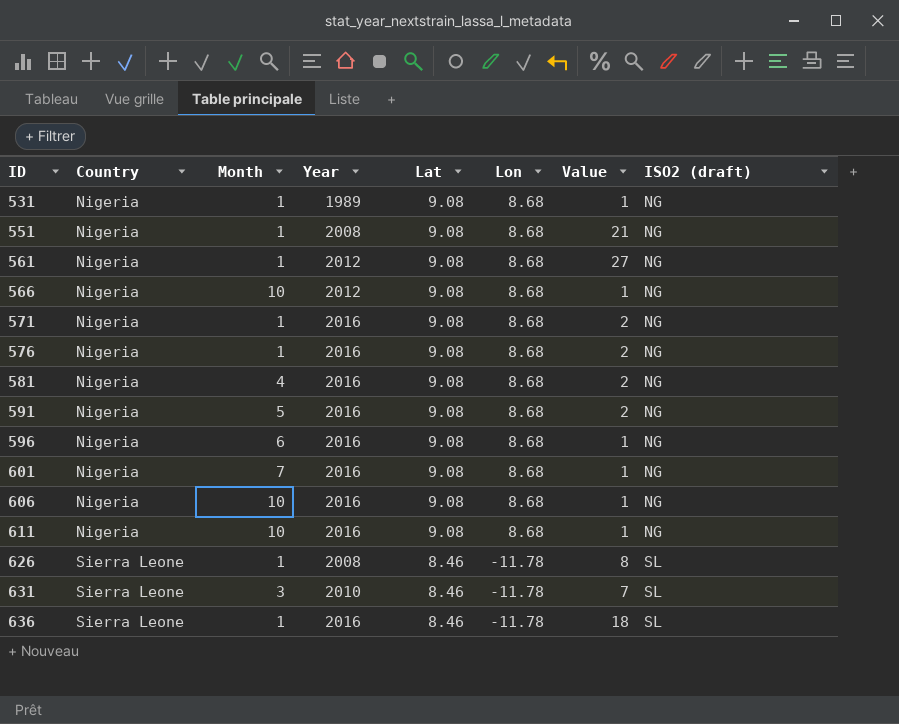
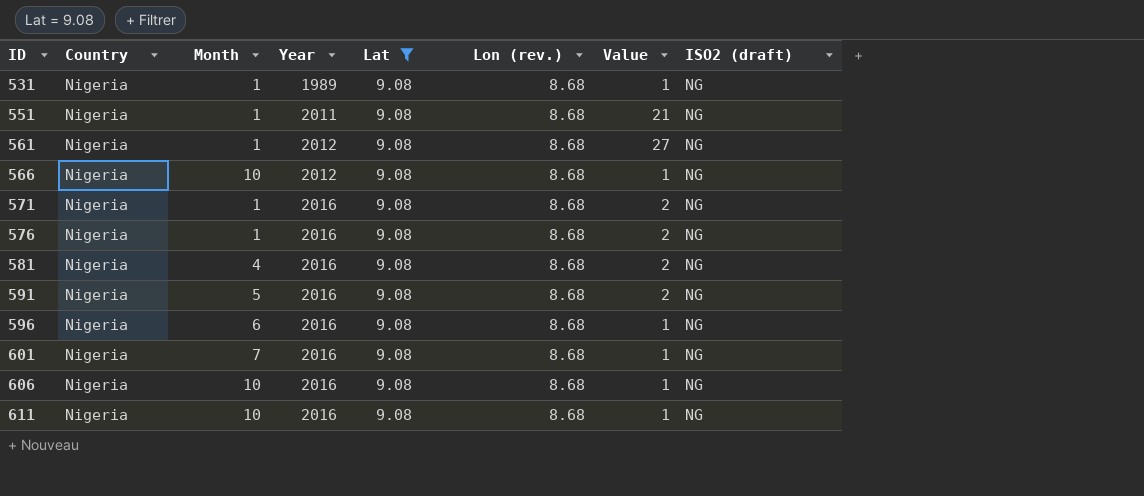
filter: none -> Lat = 9.08
column name: Lon -> Lon (rev.)
551 | Year: 2008 -> 2011

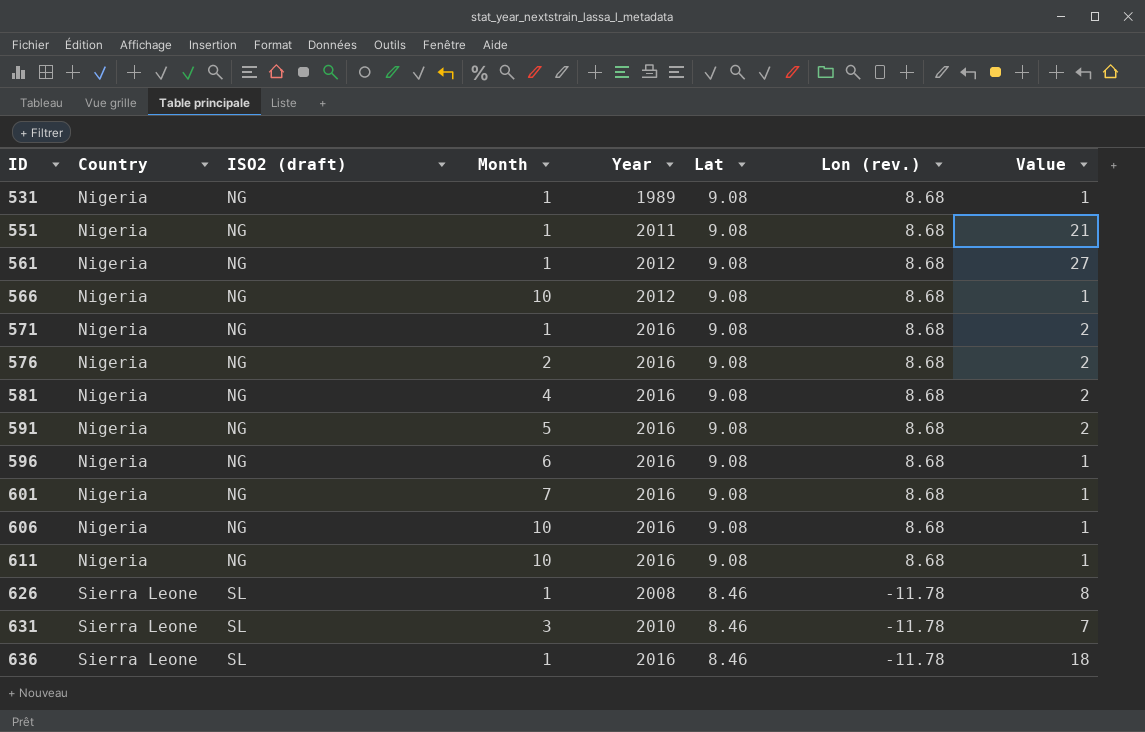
filter: Lat = 9.08 -> none
column ISO2 (draft) | position: 8 -> 3
576 | Month: 1 -> 2

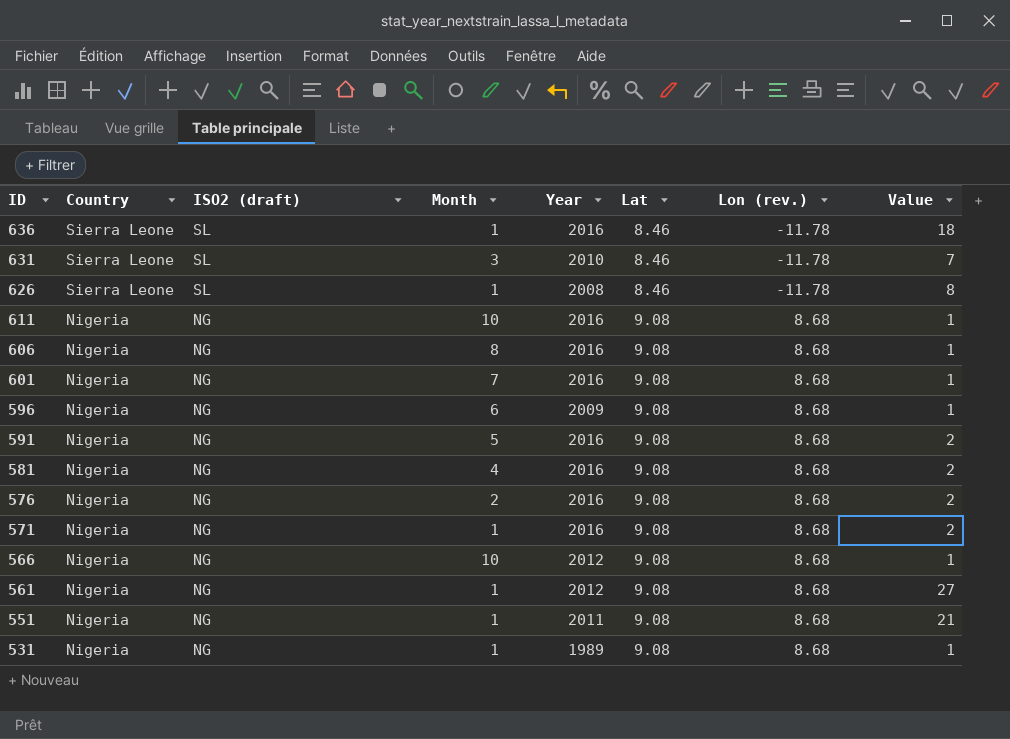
row order: ID ascending -> ID descending
606 | Month: 10 -> 8
596 | Year: 2016 -> 2009

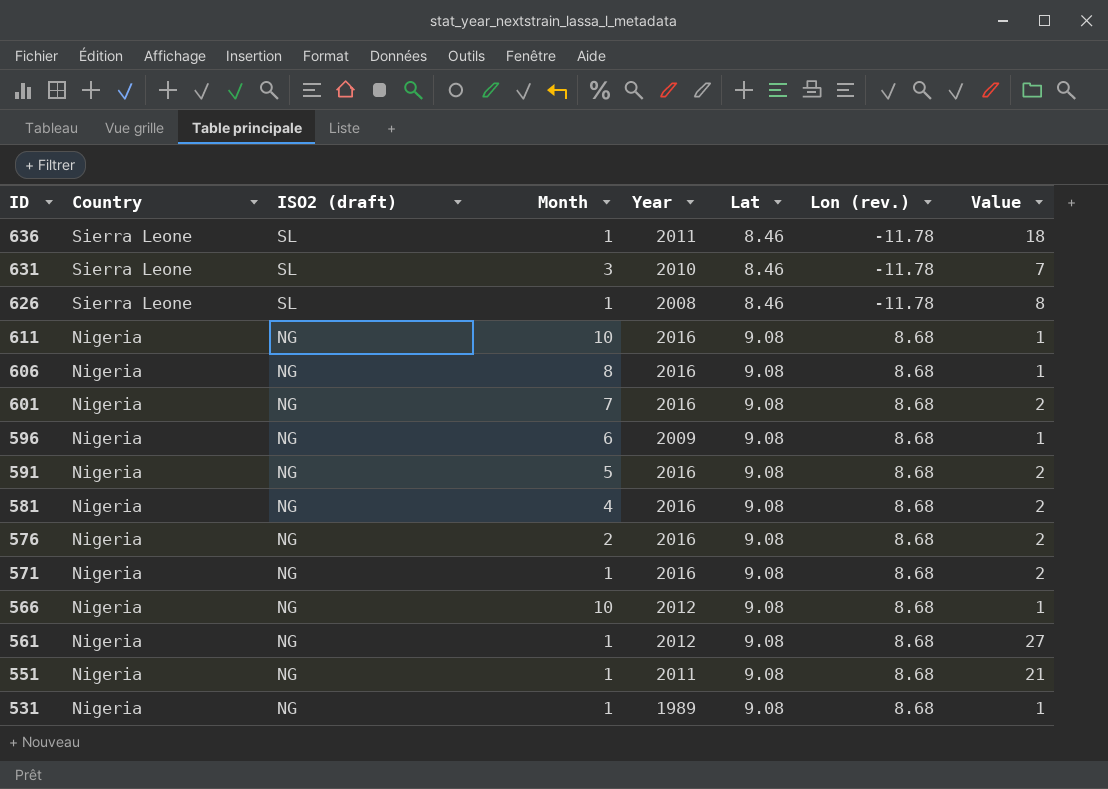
636 | Year: 2016 -> 2011
601 | Value: 1 -> 2

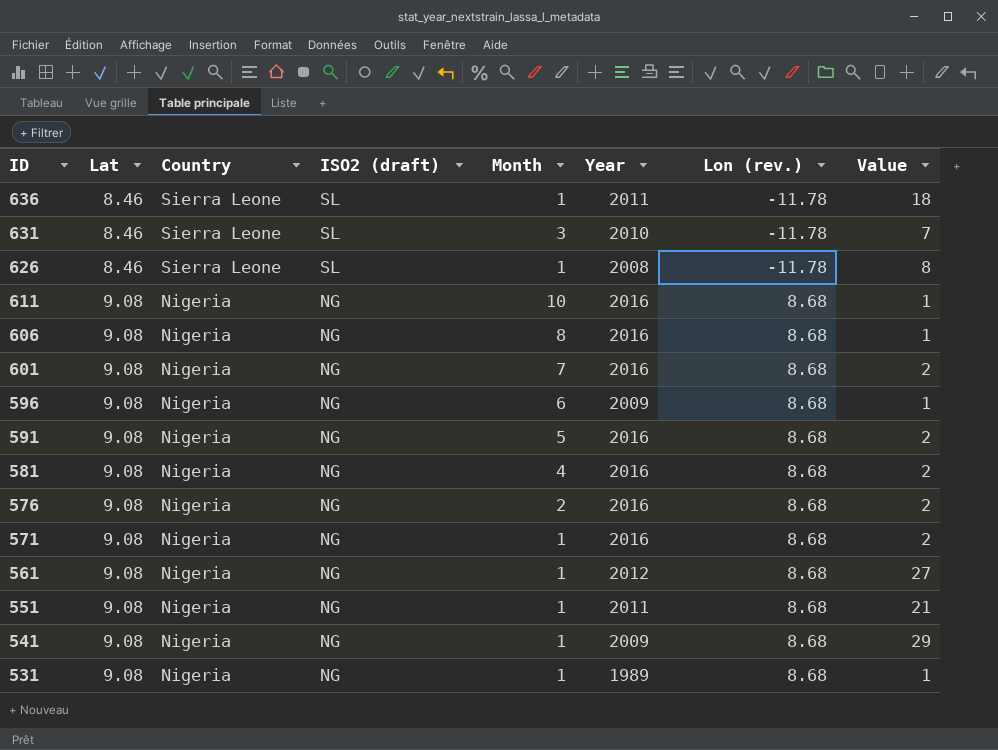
column Lat | position: 6 -> 2
row 566: Nigeria | NG | 10 | 2012 | 9.08 | 8.68 | 1 -> none
row 541: none -> 9.08 | Nigeria | NG | 1 | 2009 | 8.68 | 29

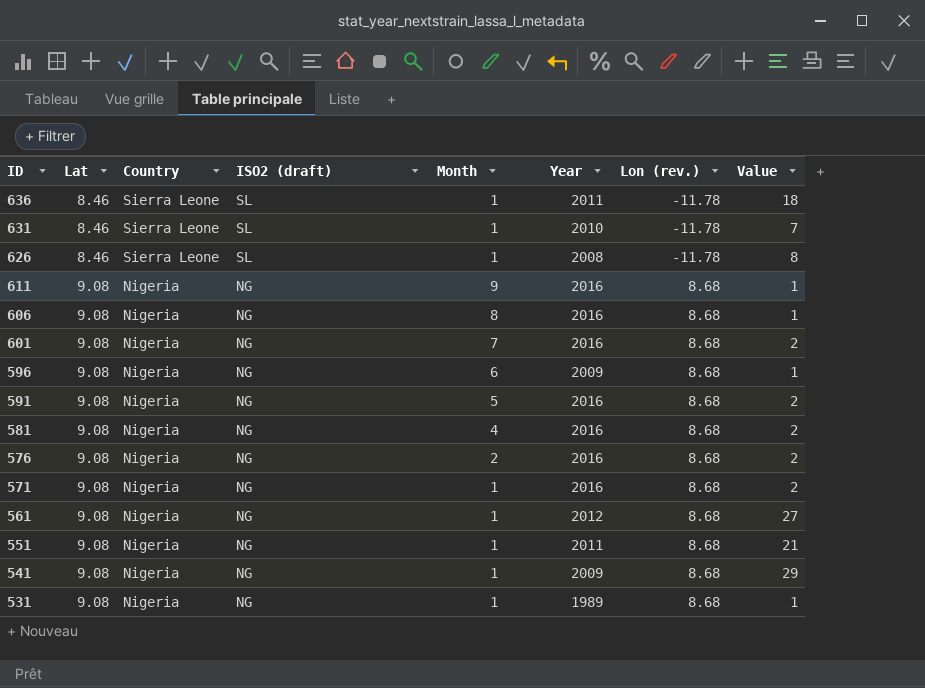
631 | Month: 3 -> 1
611 | Month: 10 -> 9

